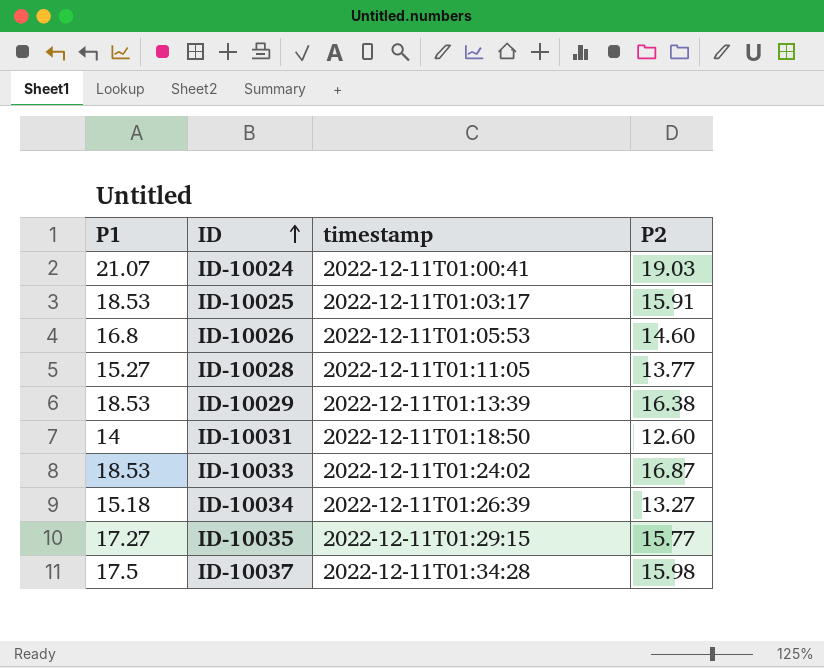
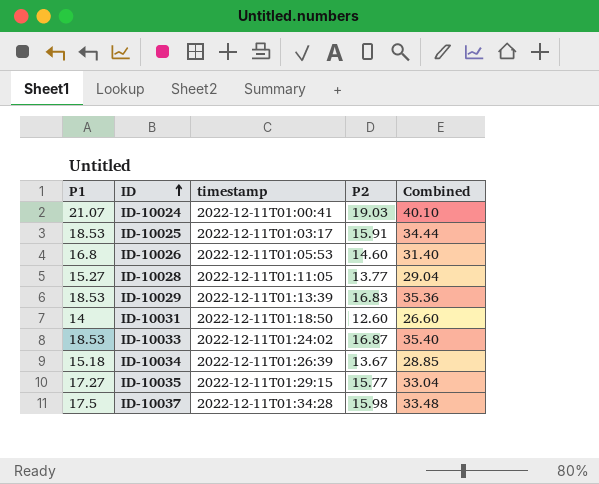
column Combined | formula: none -> [P1] + [P2]
ID-10029 | P2: 16.38 -> 16.83
ID-10034 | P2: 13.27 -> 13.67

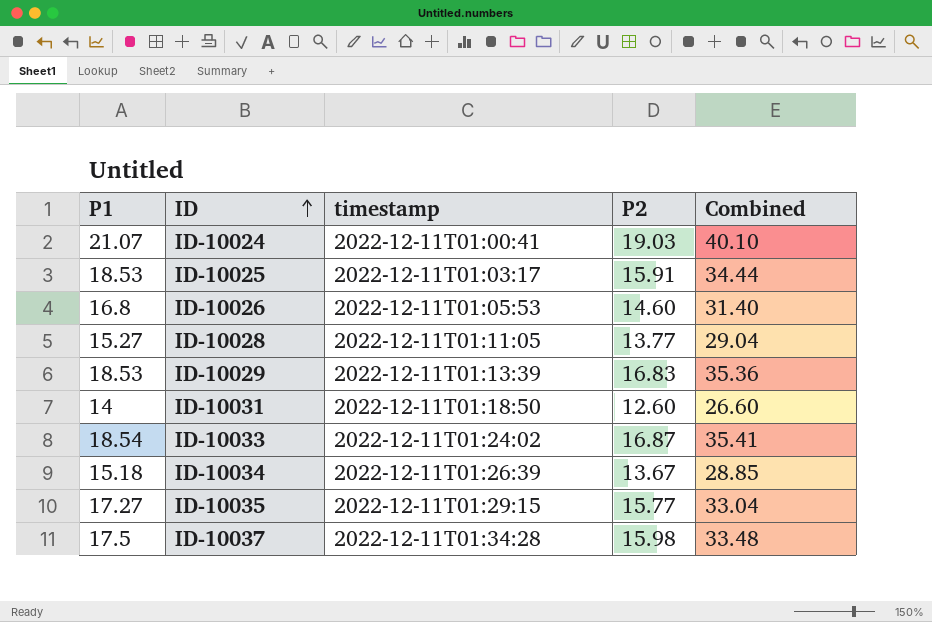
ID-10033 | P1: 18.53 -> 18.54
ID-10033 | Combined: 35.40 -> 35.41

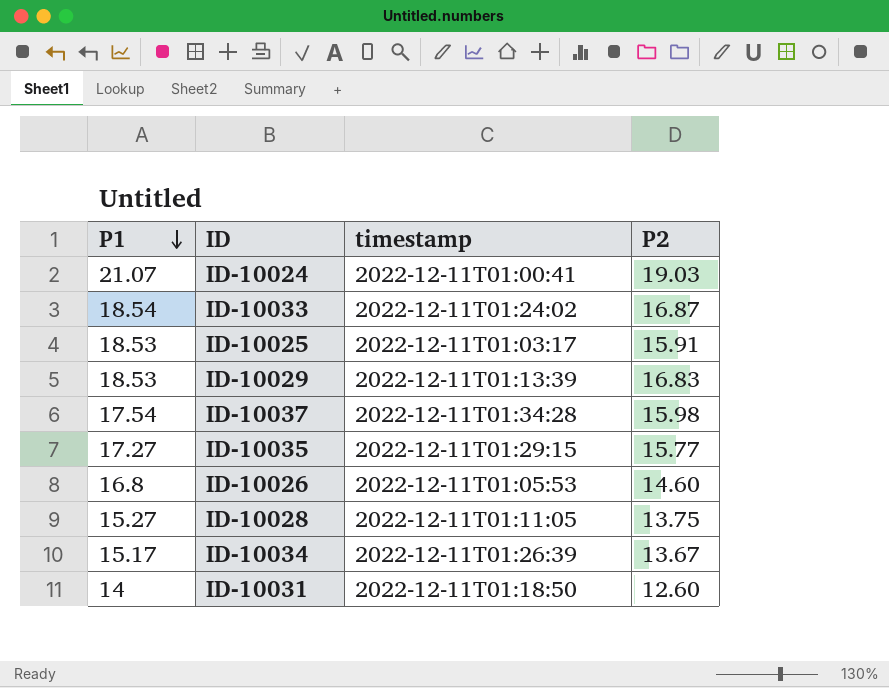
row order: ID ascending -> P1 descending
column Combined | formula: [P1] + [P2] -> none
ID-10037 | P1: 17.5 -> 17.54
ID-10028 | P2: 13.77 -> 13.75
ID-10034 | P1: 15.18 -> 15.17

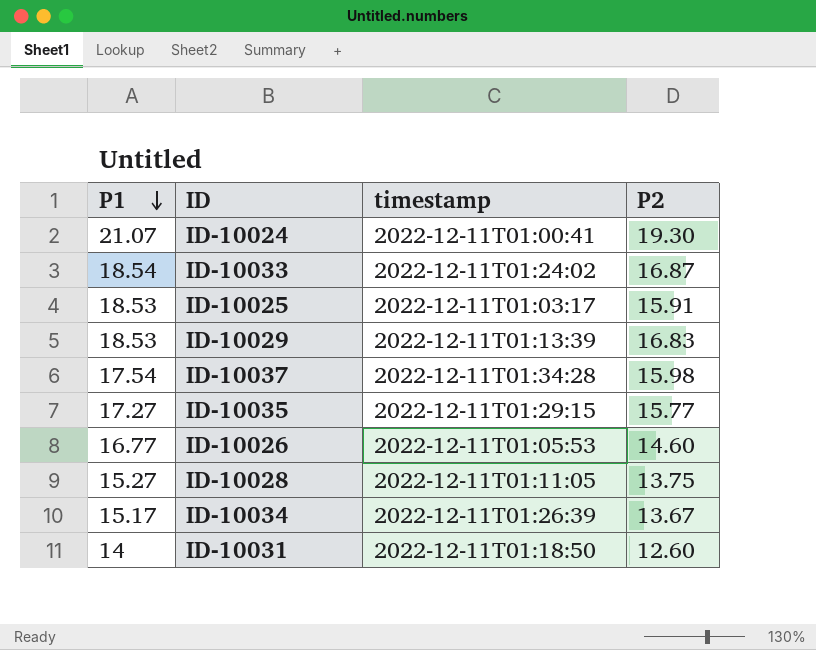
ID-10024 | P2: 19.03 -> 19.30
ID-10026 | P1: 16.8 -> 16.77

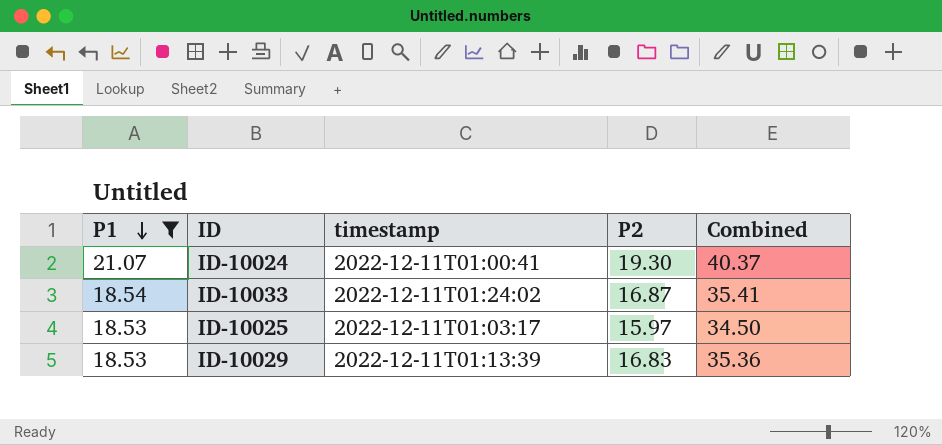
filter: none -> P1 >= 18.53
column Combined | formula: none -> [P1] + [P2]
ID-10025 | P2: 15.91 -> 15.97

